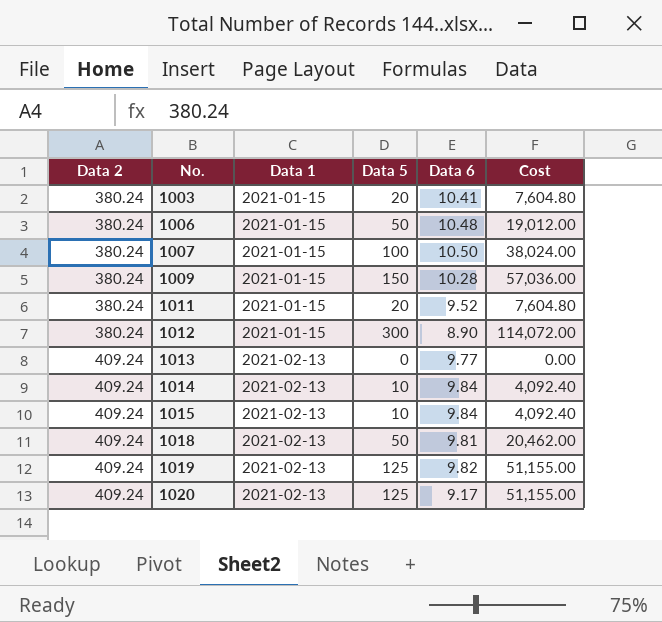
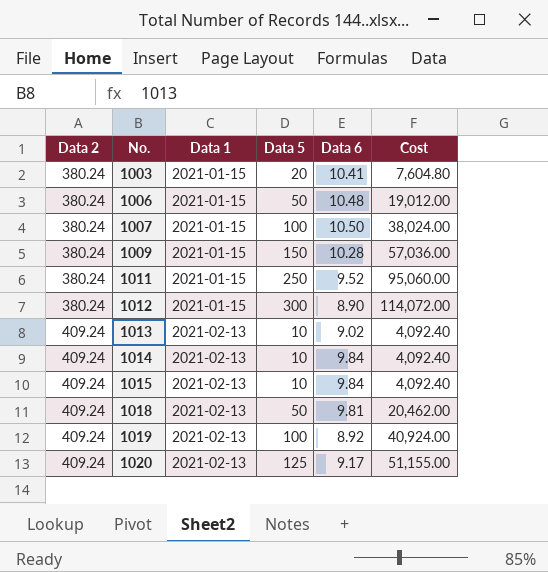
1011 | Data 5: 20 -> 250
1011 | Cost: 7,604.80 -> 95,060.00
1013 | Data 5: 0 -> 10
1013 | Data 6: 9.77 -> 9.02
1013 | Cost: 0.00 -> 4,092.40
1019 | Data 5: 125 -> 100
1019 | Data 6: 9.82 -> 8.92
1019 | Cost: 51,155.00 -> 40,924.00

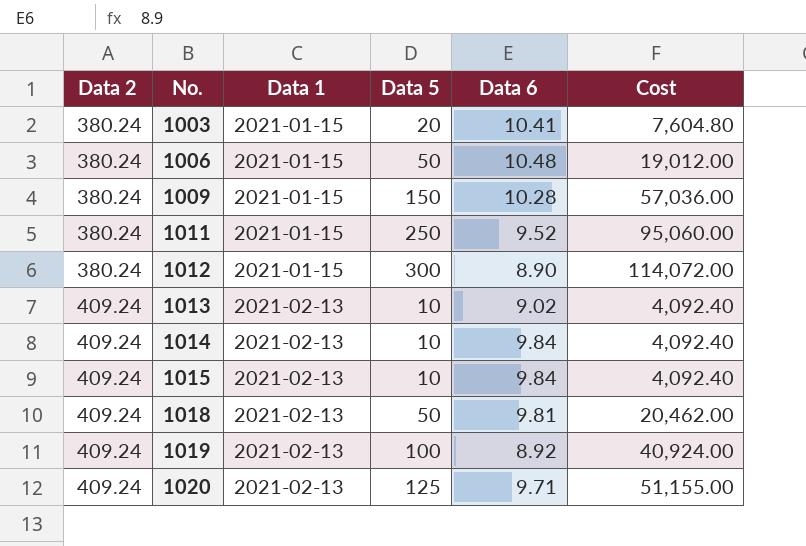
row 1007: 380.24 | 2021-01-15 | 100 | 10.50 | 38,024.00 -> none
1020 | Data 6: 9.17 -> 9.71

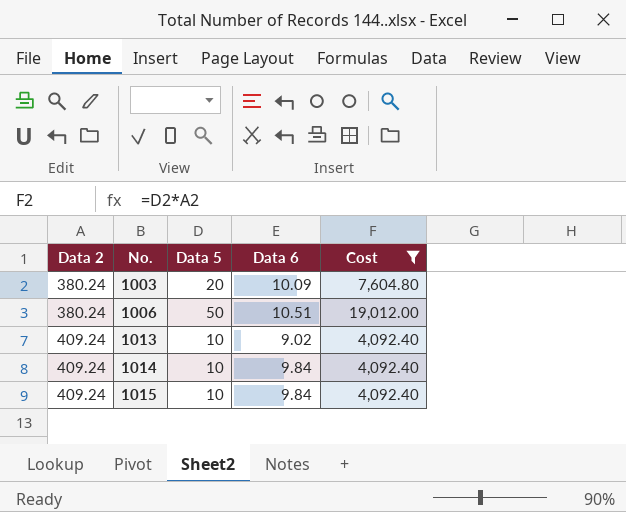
filter: none -> Cost <= 19,012.00
column Data 1 | position: 3 -> none
1003 | Data 6: 10.41 -> 10.09
1006 | Data 6: 10.48 -> 10.51

